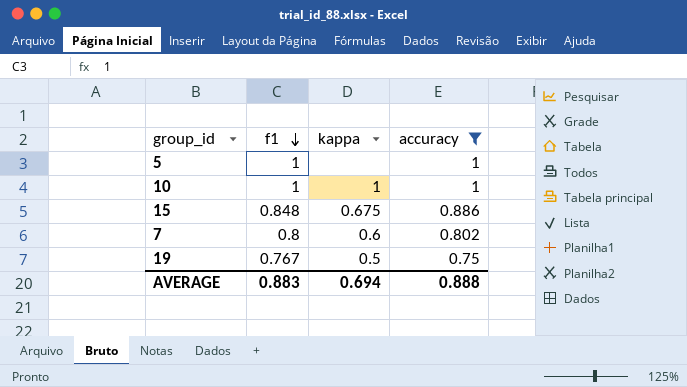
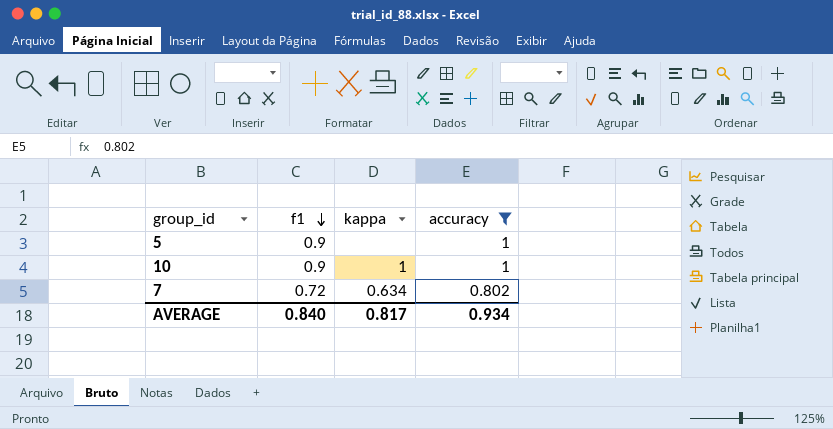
row 15: 0.848 | 0.675 | 0.886 -> none
row 19: 0.767 | 0.5 | 0.75 -> none
5 | f1: 1 -> 0.9
10 | f1: 1 -> 0.9
7 | f1: 0.8 -> 0.72
7 | kappa: 0.6 -> 0.634
AVERAGE | f1: 0.883 -> 0.840
AVERAGE | kappa: 0.694 -> 0.817
AVERAGE | accuracy: 0.888 -> 0.934

